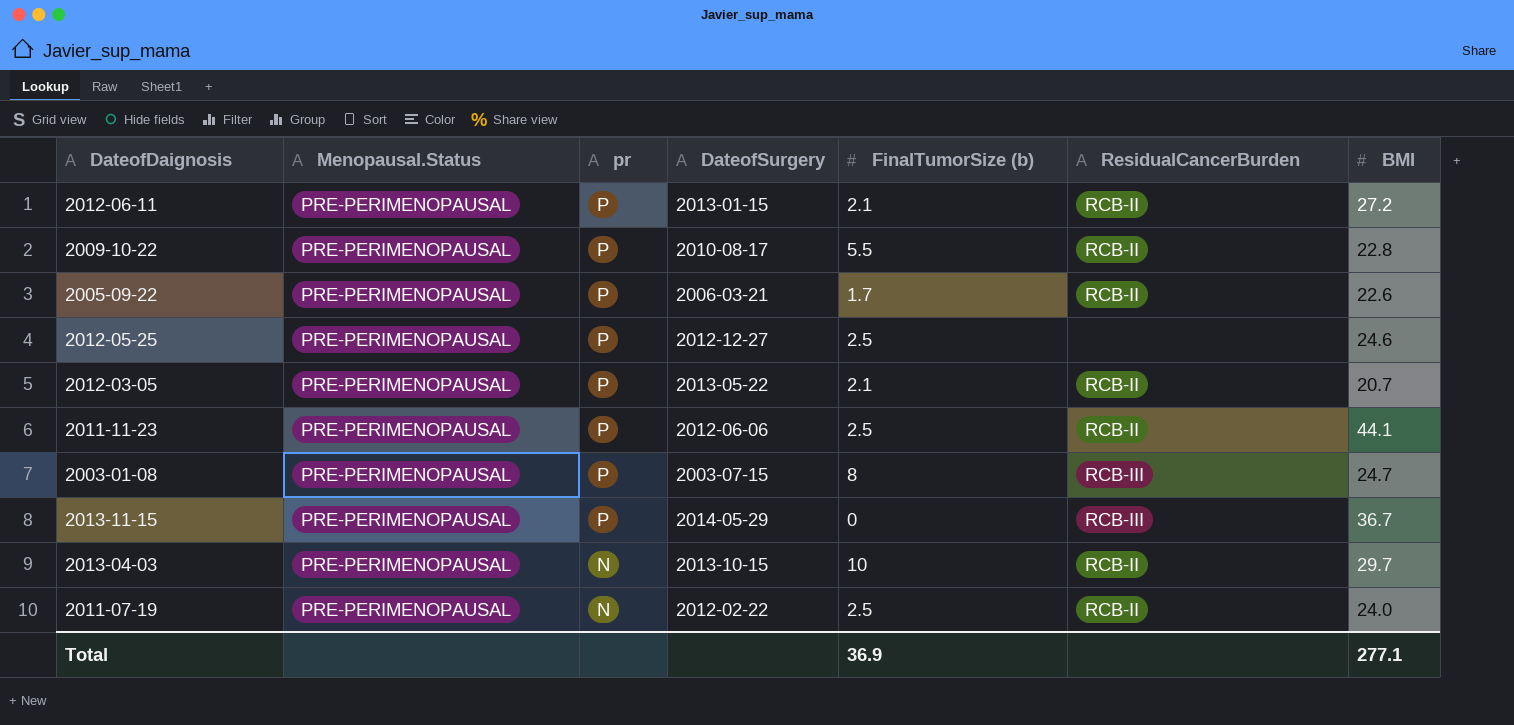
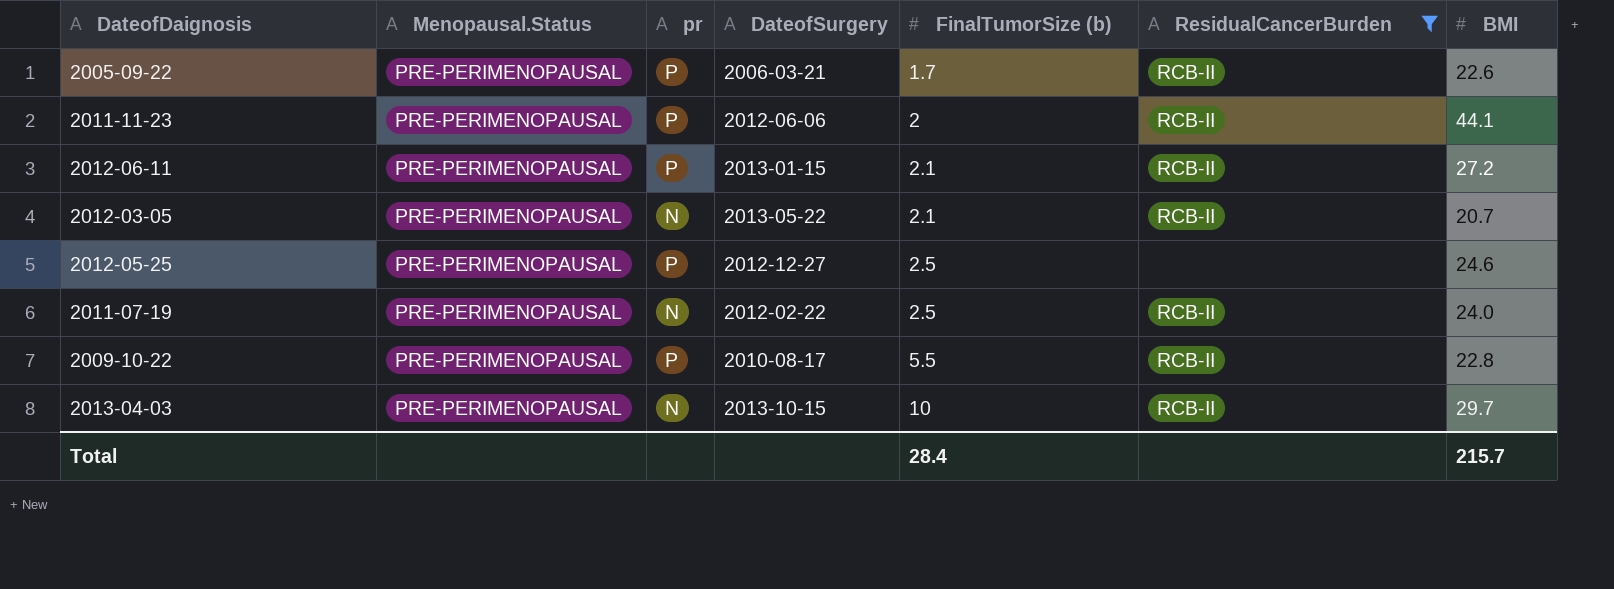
filter: none -> ResidualCancerBurden != RCB-III
row order: pr descending -> FinalTumorSize (b) ascending
2011-11-23 | FinalTumorSize (b): 2.5 -> 2
2012-03-05 | pr: P -> N
Total | FinalTumorSize (b): 36.9 -> 28.4
Total | BMI: 277.1 -> 215.7

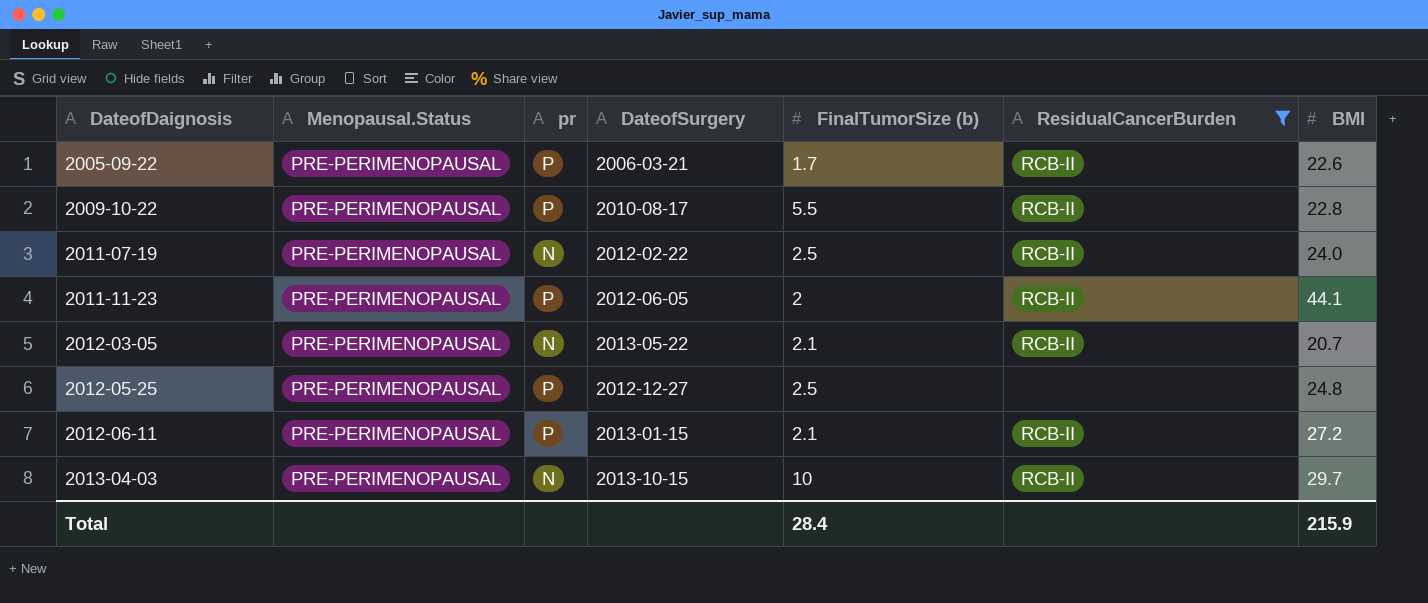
row order: FinalTumorSize (b) ascending -> DateofDaignosis ascending
2011-11-23 | DateofSurgery: 2012-06-06 -> 2012-06-05
2012-05-25 | BMI: 24.6 -> 24.8
Total | BMI: 215.7 -> 215.9

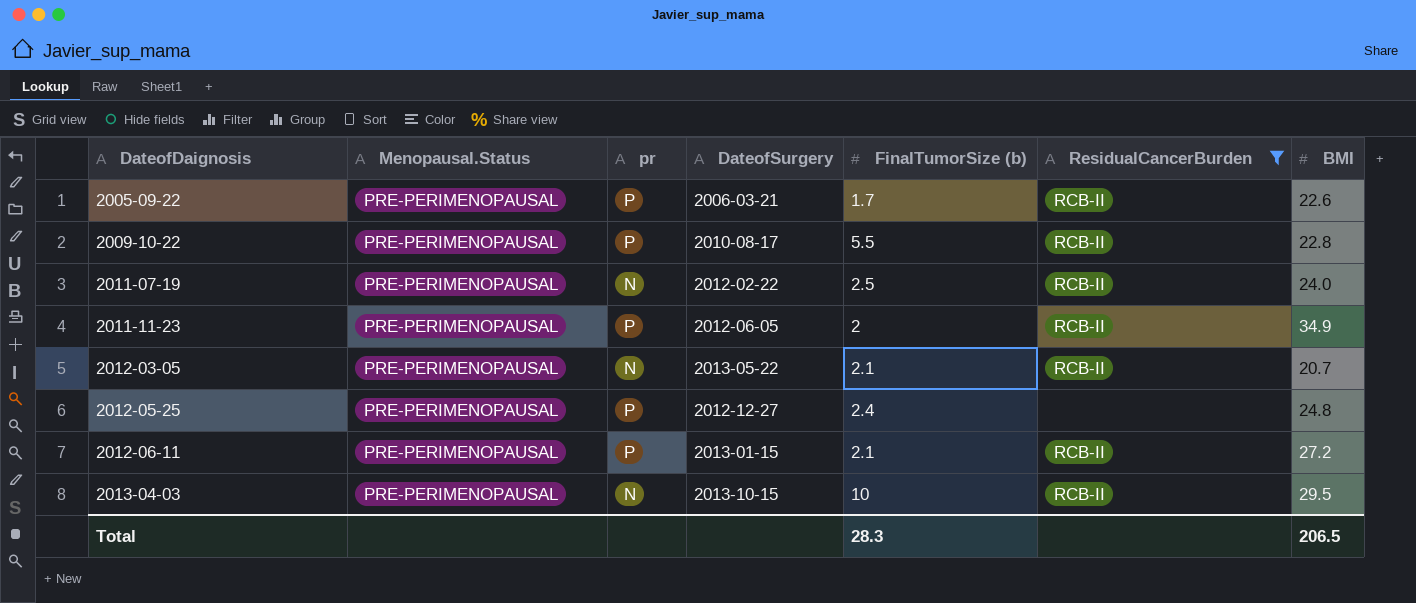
2011-11-23 | BMI: 44.1 -> 34.9
2012-05-25 | FinalTumorSize (b): 2.5 -> 2.4
2013-04-03 | BMI: 29.7 -> 29.5
Total | FinalTumorSize (b): 28.4 -> 28.3
Total | BMI: 215.9 -> 206.5

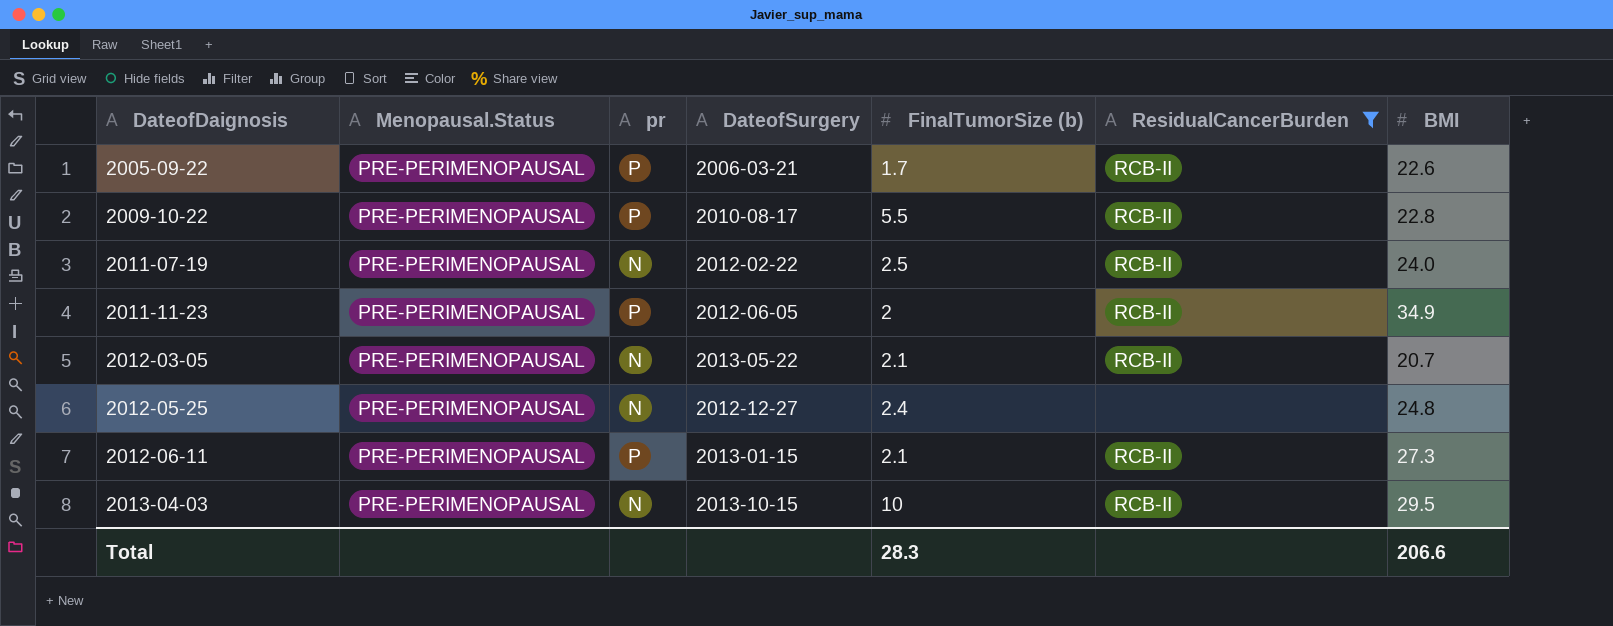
2012-05-25 | pr: P -> N
2012-06-11 | BMI: 27.2 -> 27.3
Total | BMI: 206.5 -> 206.6

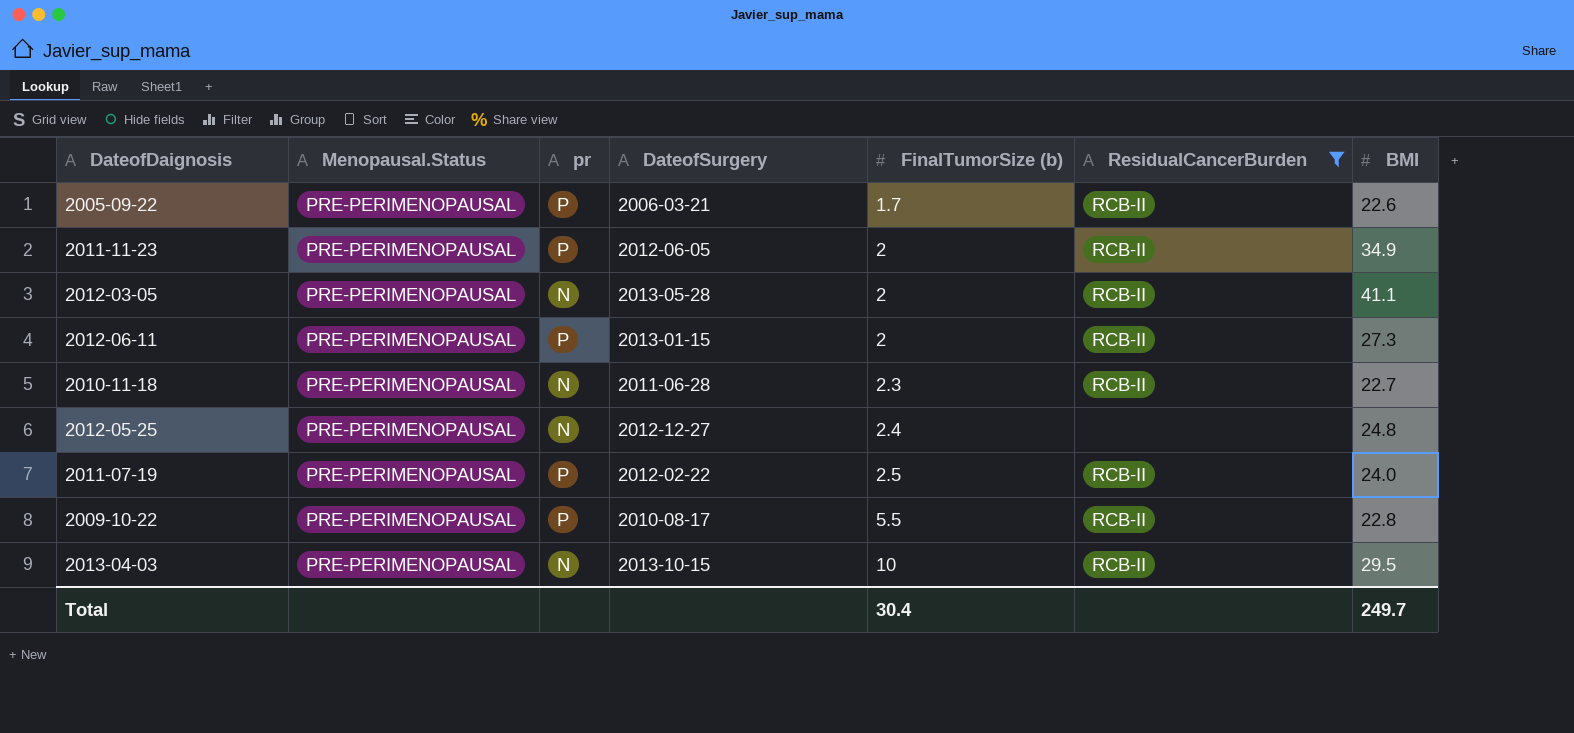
row order: DateofDaignosis ascending -> FinalTumorSize (b) ascending
2012-03-05 | DateofSurgery: 2013-05-22 -> 2013-05-28
2012-03-05 | FinalTumorSize (b): 2.1 -> 2
2012-03-05 | BMI: 20.7 -> 41.1
2012-06-11 | FinalTumorSize (b): 2.1 -> 2
row 2010-11-18: none -> PRE-PERIMENOPAUSAL | N | 2011-06-28 | 2.3 | RCB-II | 22.7
2011-07-19 | pr: N -> P
Total | FinalTumorSize (b): 28.3 -> 30.4
Total | BMI: 206.6 -> 249.7

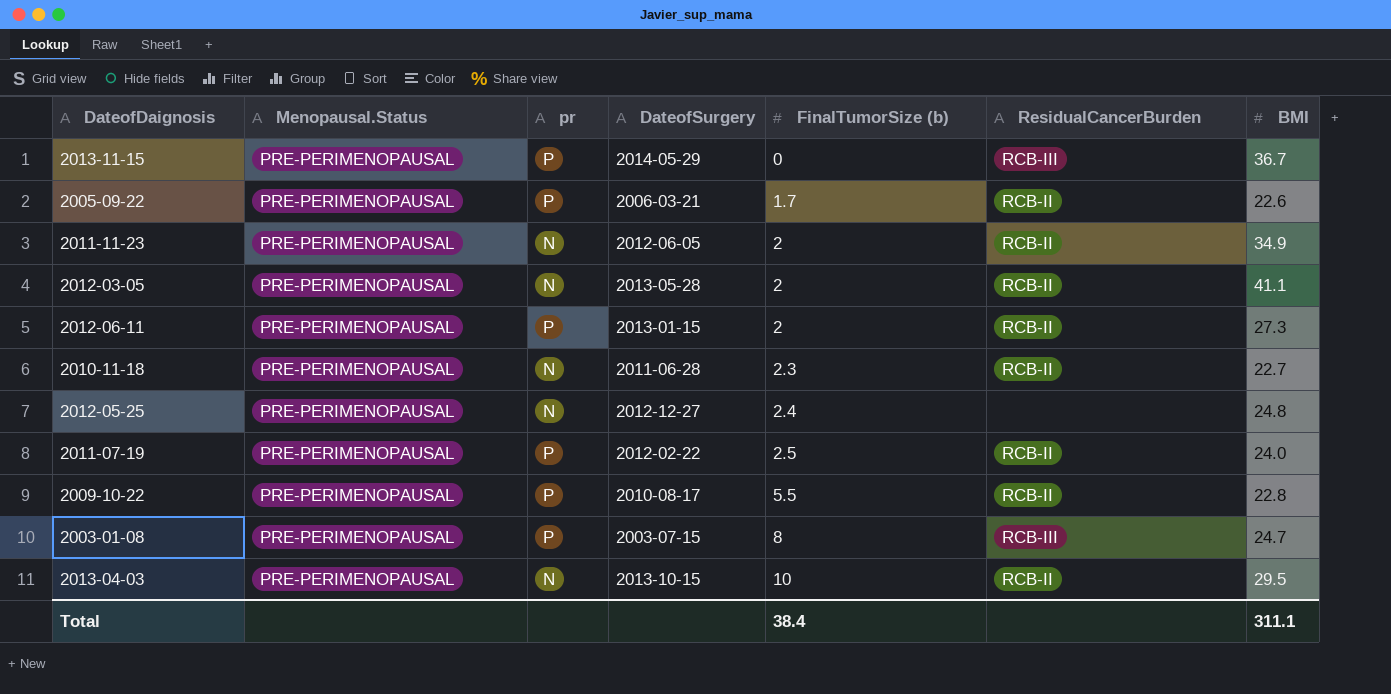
filter: ResidualCancerBurden != RCB-III -> none
2011-11-23 | pr: P -> N
Total | FinalTumorSize (b): 30.4 -> 38.4
Total | BMI: 249.7 -> 311.1

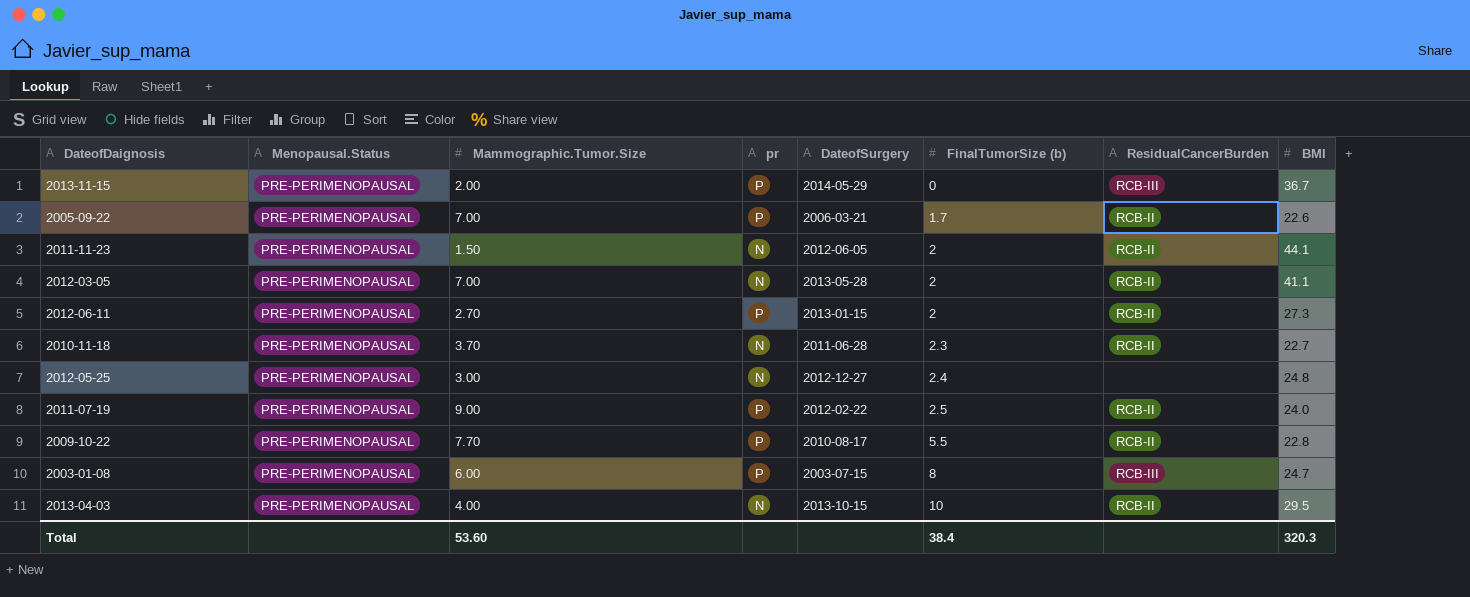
column Mammographic.Tumor.Size | position: none -> 3
2011-11-23 | BMI: 34.9 -> 44.1
Total | BMI: 311.1 -> 320.3

